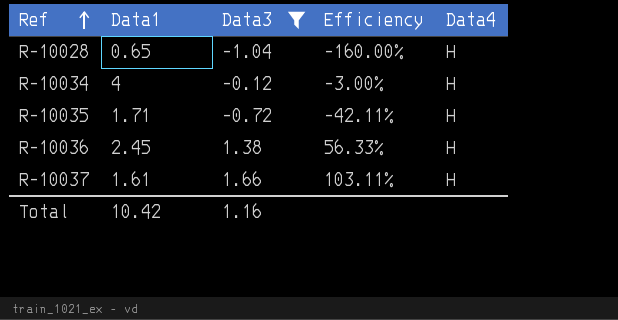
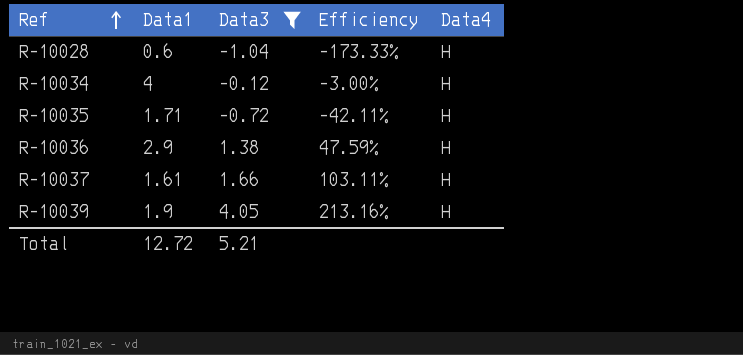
R-10028 | Data1: 0.65 -> 0.6
R-10028 | Efficiency: -160.00% -> -173.33%
R-10036 | Data1: 2.45 -> 2.9
R-10036 | Efficiency: 56.33% -> 47.59%
row R-10039: none -> 1.9 | 4.05 | 213.16% | H
Total | Data1: 10.42 -> 12.72
Total | Data3: 1.16 -> 5.21

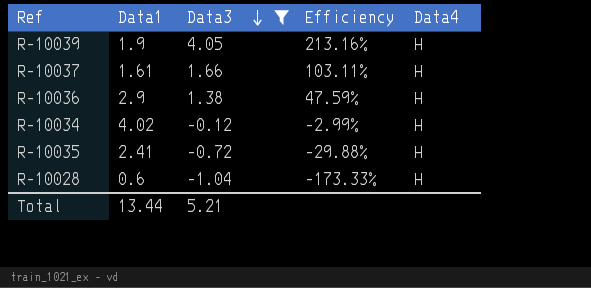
row order: Ref ascending -> Data3 descending
R-10034 | Data1: 4 -> 4.02
R-10034 | Efficiency: -3.00% -> -2.99%
R-10035 | Data1: 1.71 -> 2.41
R-10035 | Efficiency: -42.11% -> -29.88%
Total | Data1: 12.72 -> 13.44

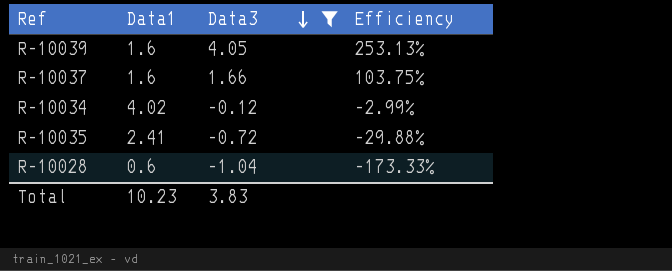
column Data4 | position: 5 -> none
row R-10036: 2.9 | 1.38 | 47.59% | H -> none
R-10039 | Data1: 1.9 -> 1.6
R-10039 | Efficiency: 213.16% -> 253.13%
R-10037 | Data1: 1.61 -> 1.6
R-10037 | Efficiency: 103.11% -> 103.75%
Total | Data1: 13.44 -> 10.23
Total | Data3: 5.21 -> 3.83

